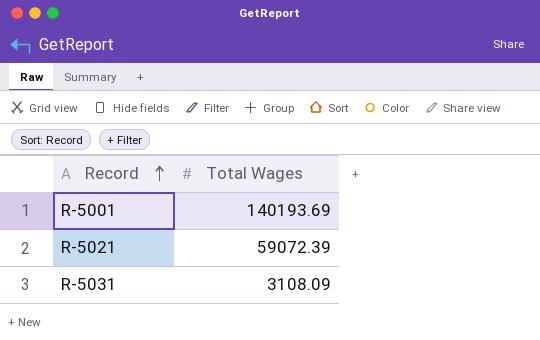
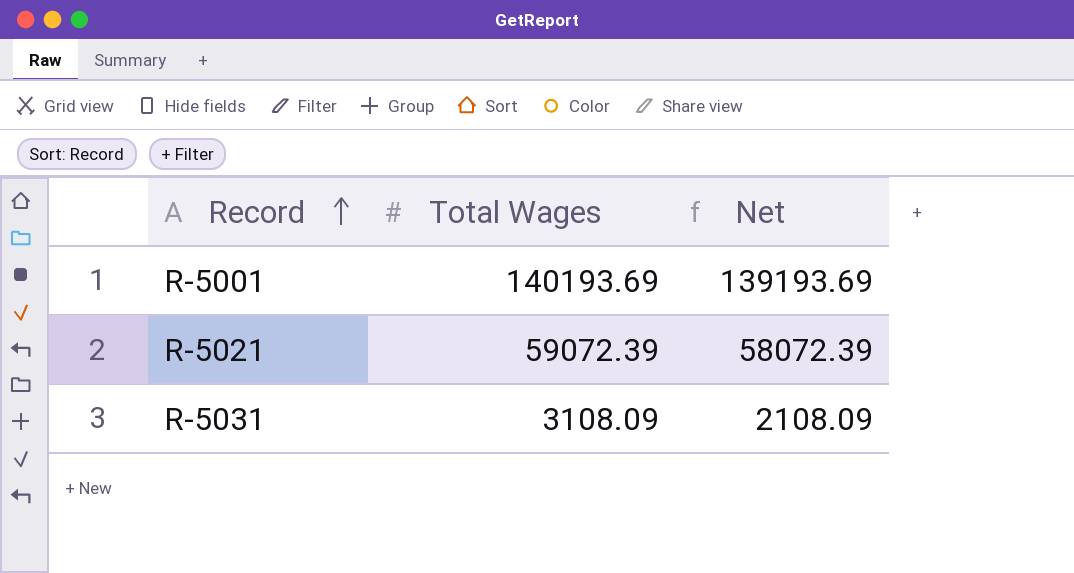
column Net | formula: none -> [Total Wages] - 1000

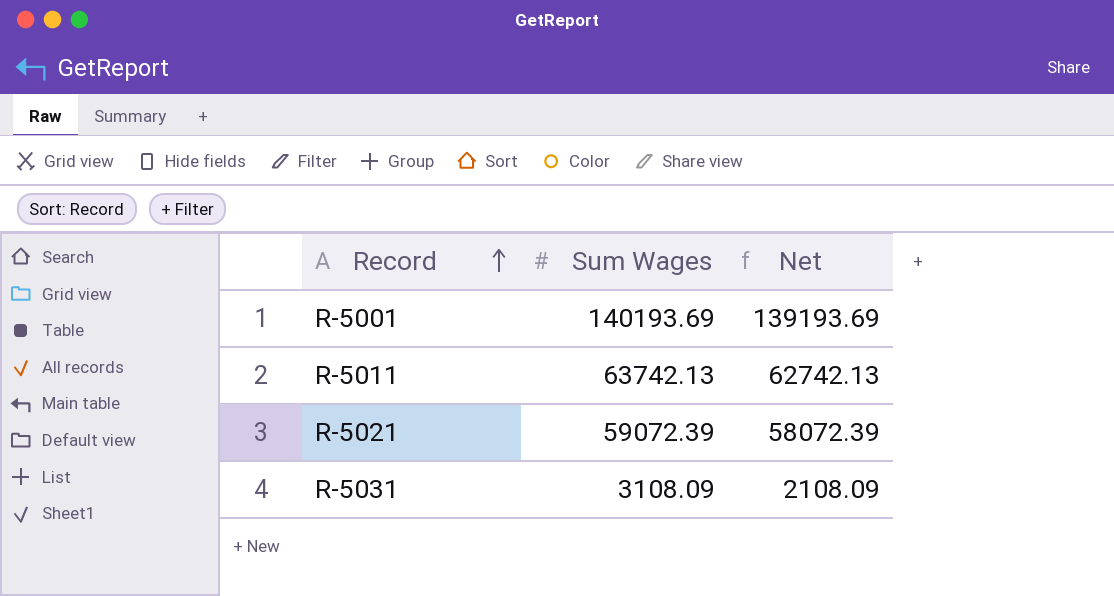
column name: Total Wages -> Sum Wages
row R-5011: none -> 63742.13 | 62742.13

